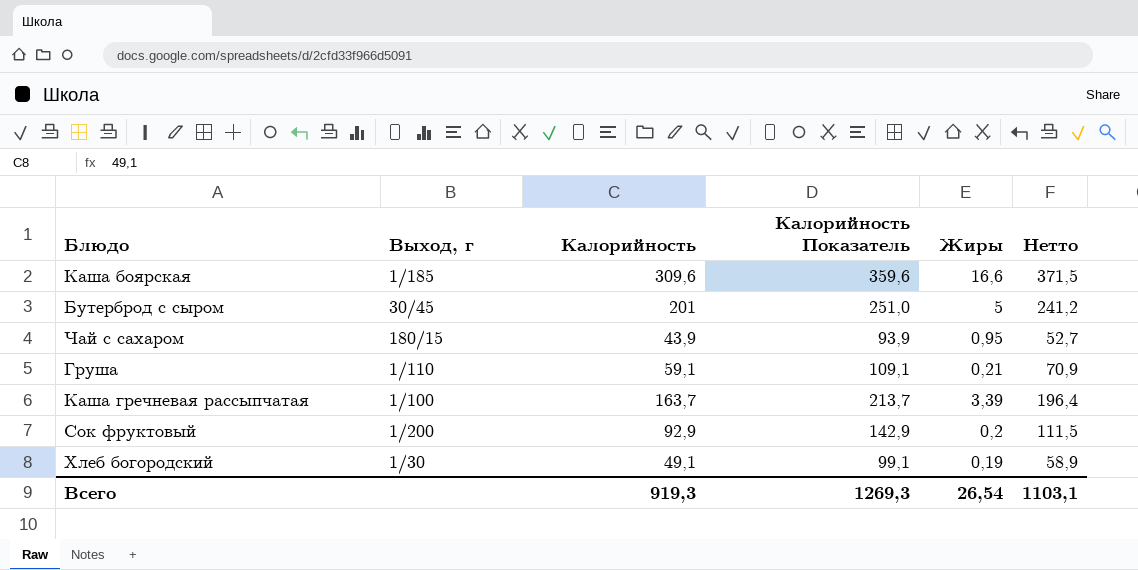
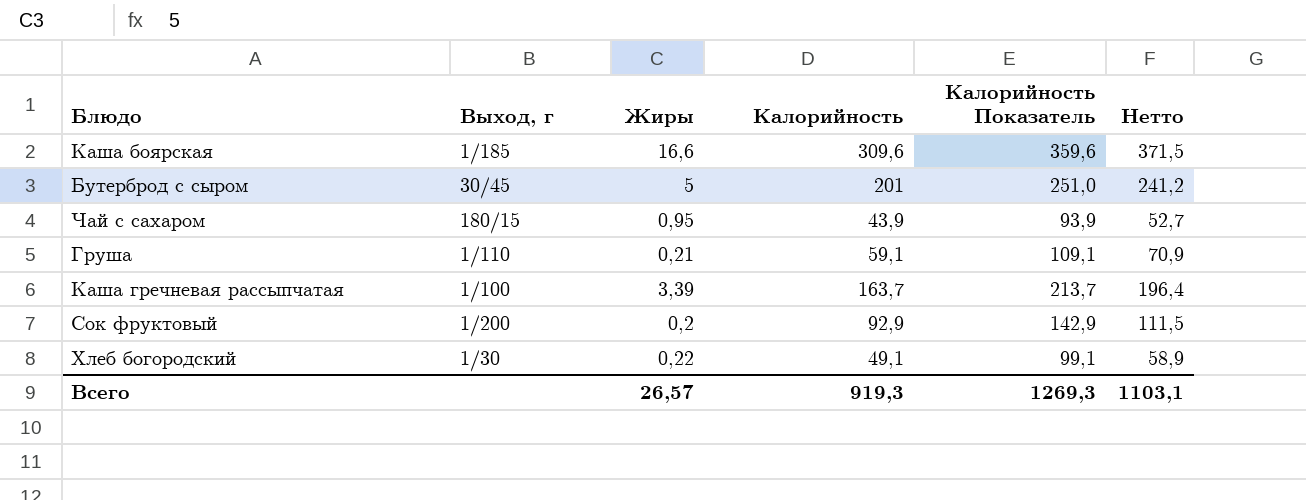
column Жиры | position: 5 -> 3
Хлеб богородский | Жиры: 0,19 -> 0,22
Всего | Жиры: 26,54 -> 26,57

